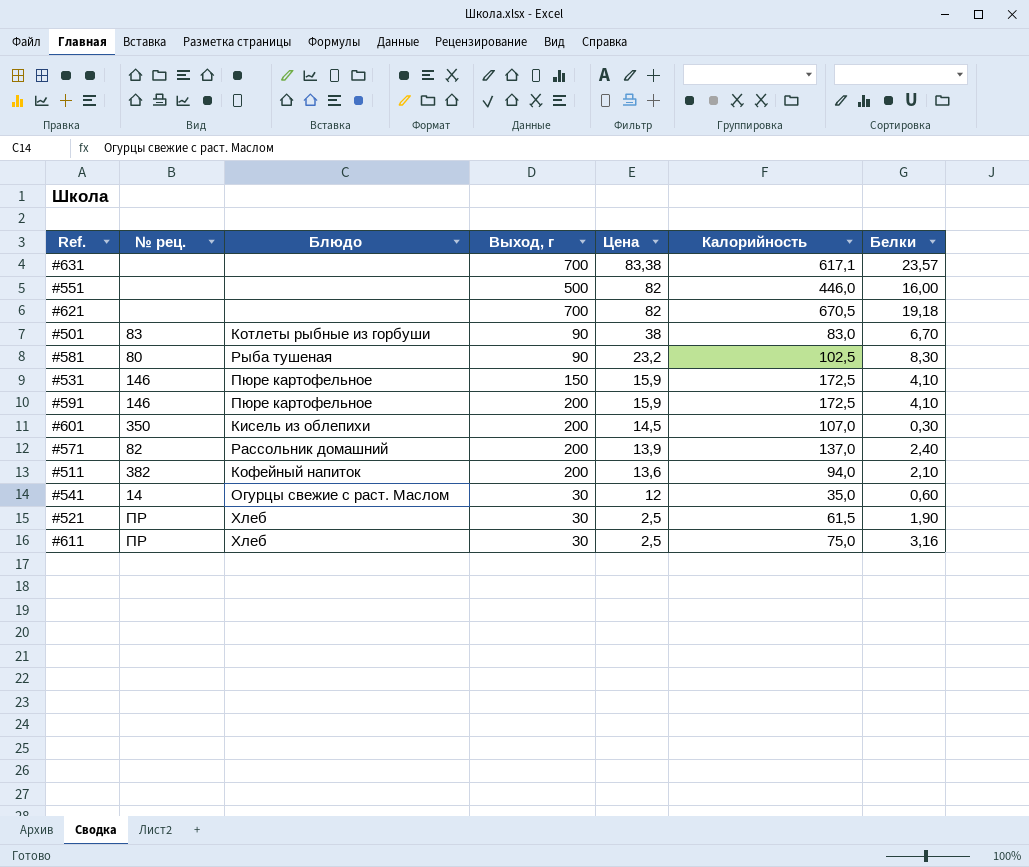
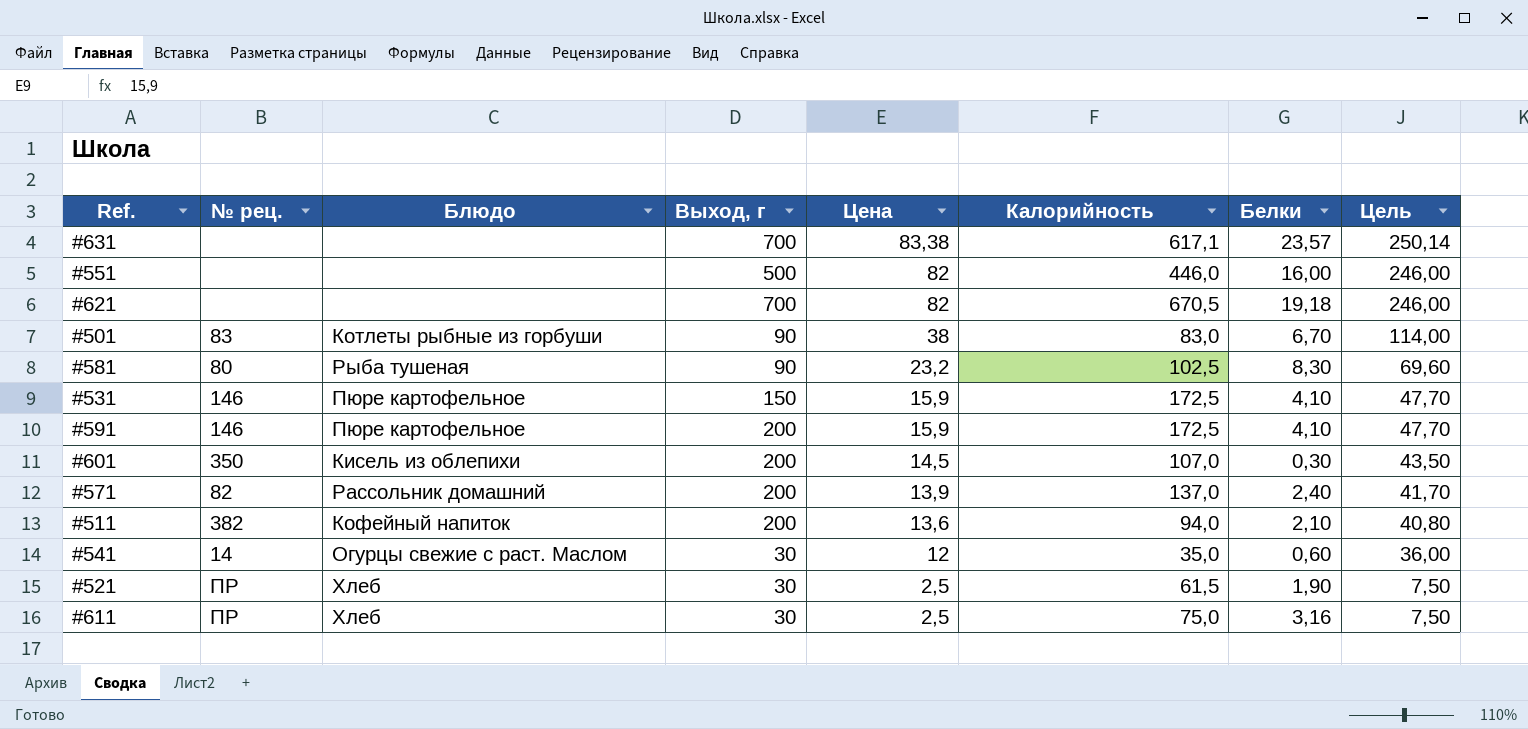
column Цель | formula: none -> [Цена] * 3

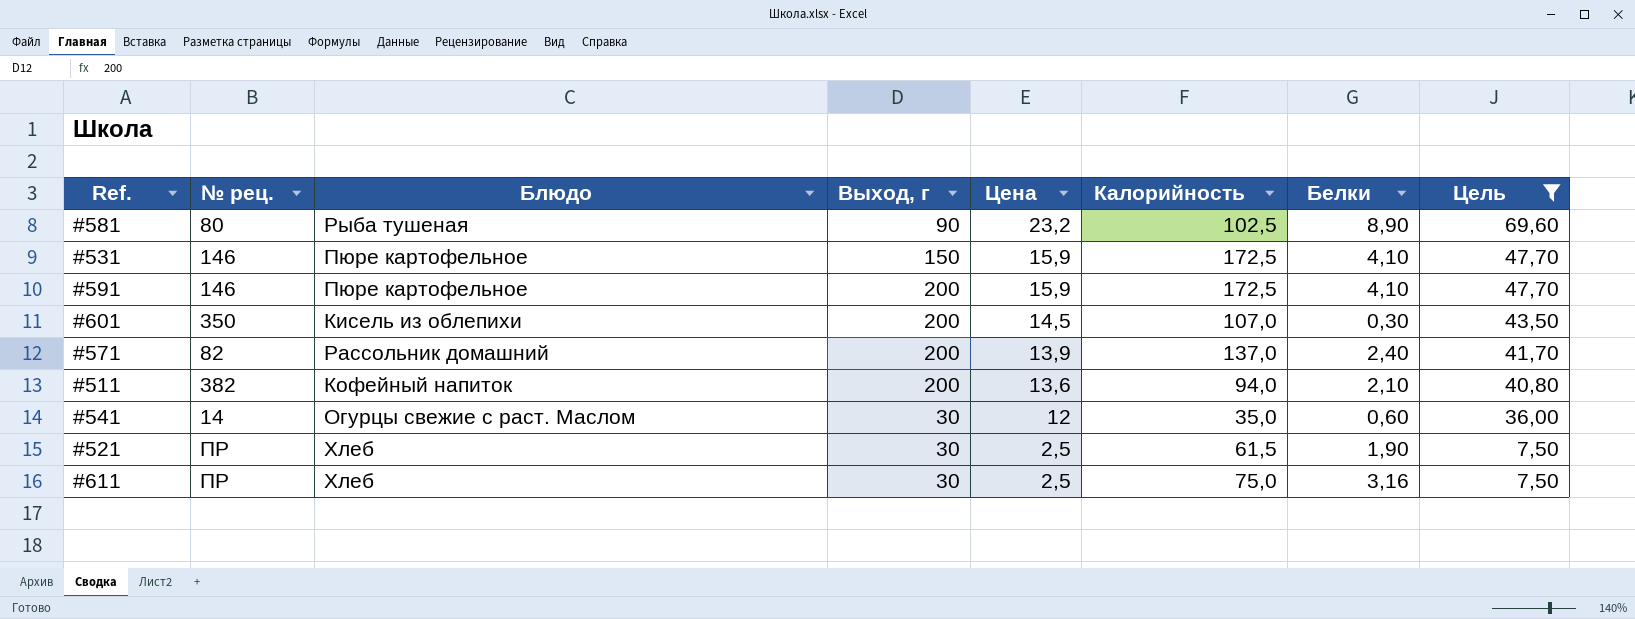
filter: none -> Цель <= 69,60
#581 | Белки: 8,30 -> 8,90

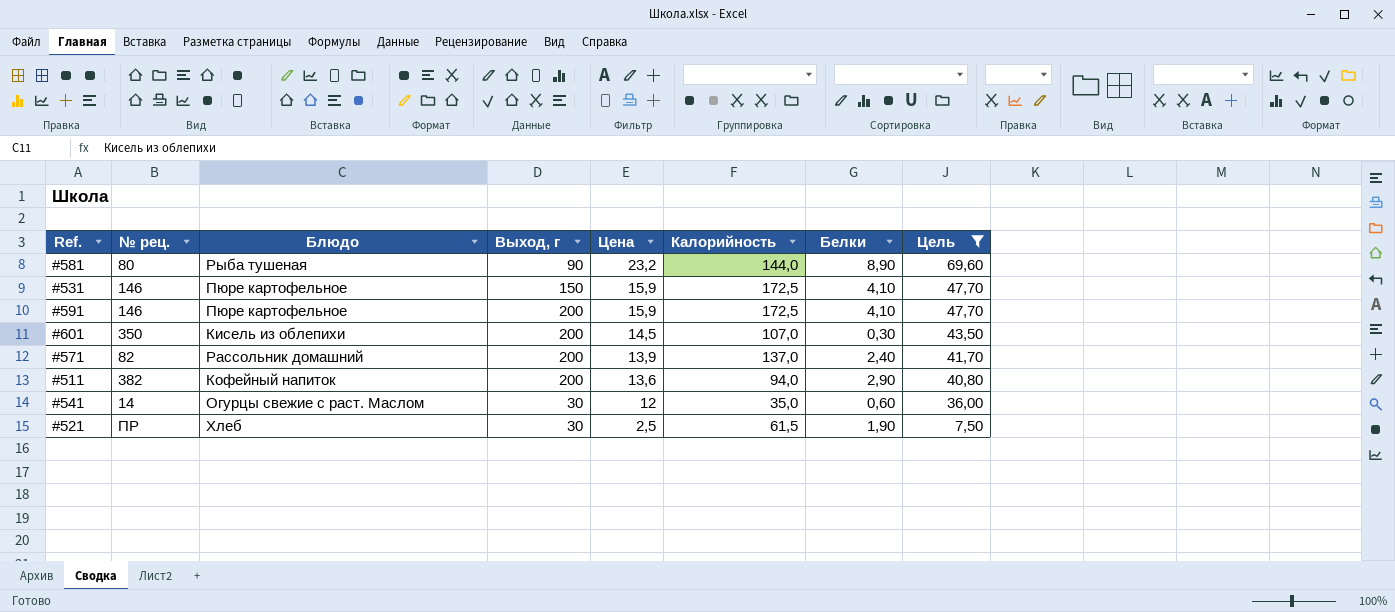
row #611: ПР | Хлеб | 30 | 2,5 | 75,0 | 3,16 | 7,50 -> none
#581 | Калорийность: 102,5 -> 144,0
#511 | Белки: 2,10 -> 2,90

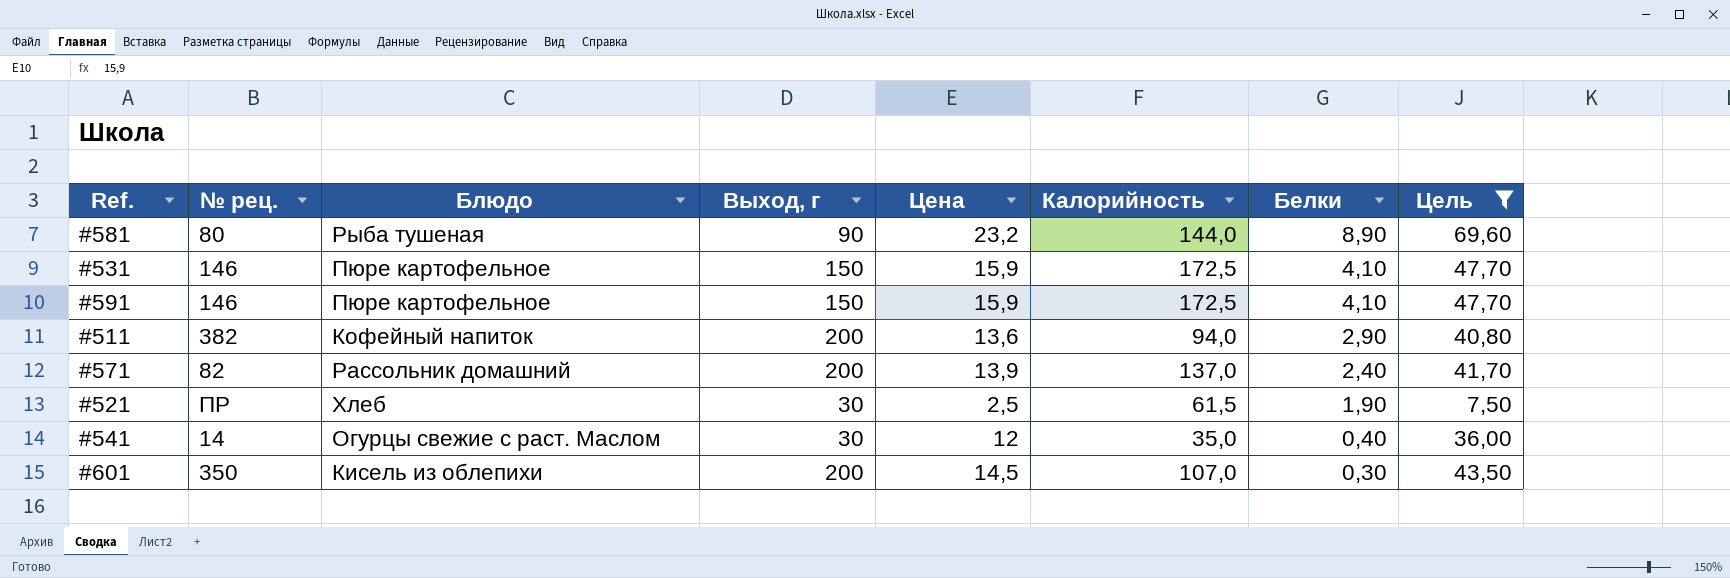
row order: Цена descending -> Белки descending
#591 | Выход, г: 200 -> 150
#541 | Белки: 0,60 -> 0,40

